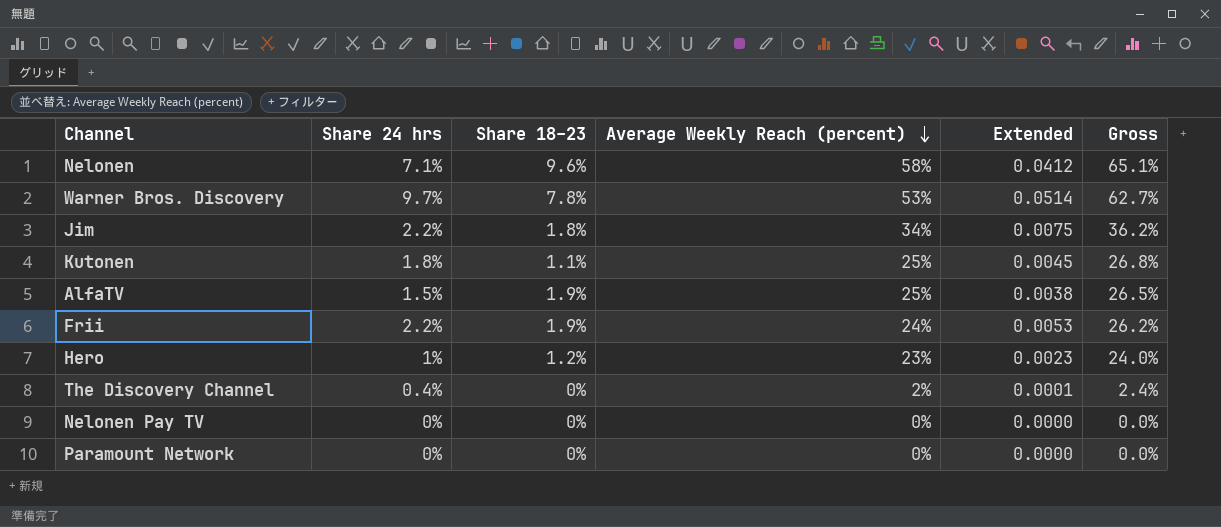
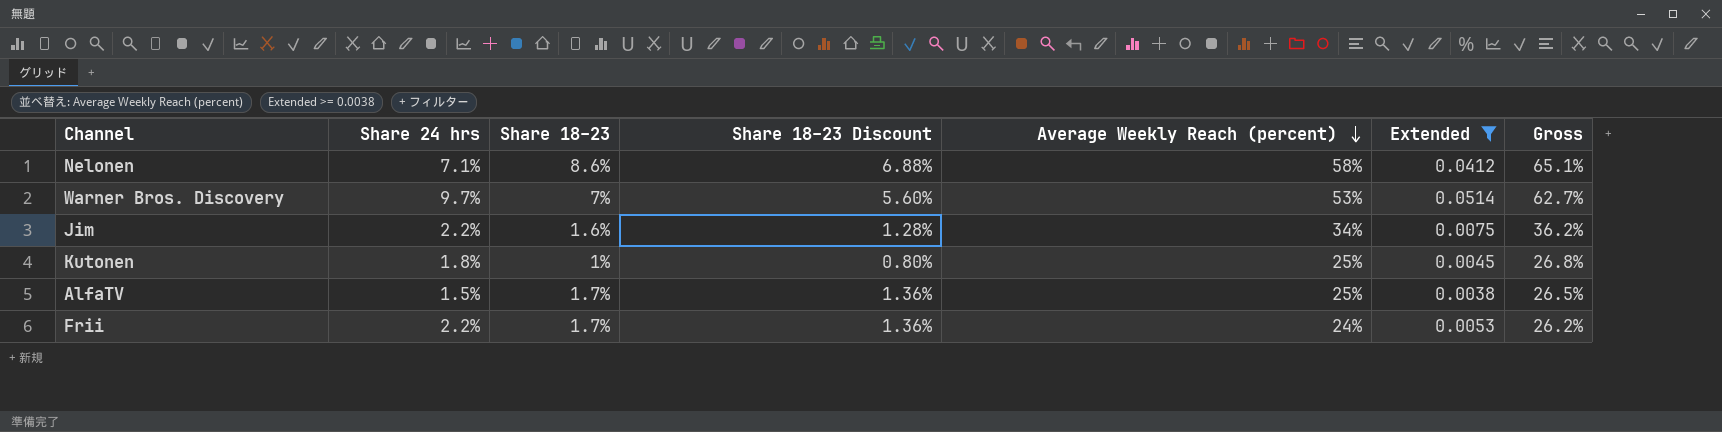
filter: none -> Extended >= 0.0038
column Share 18–23 Discount | formula: none -> [Share 18–23] * 0.8
Nelonen | Share 18–23: 9.6% -> 8.6%
Warner Bros. Discovery | Share 18–23: 7.8% -> 7%
Jim | Share 18–23: 1.8% -> 1.6%
Kutonen | Share 18–23: 1.1% -> 1%
AlfaTV | Share 18–23: 1.9% -> 1.7%
Frii | Share 18–23: 1.9% -> 1.7%

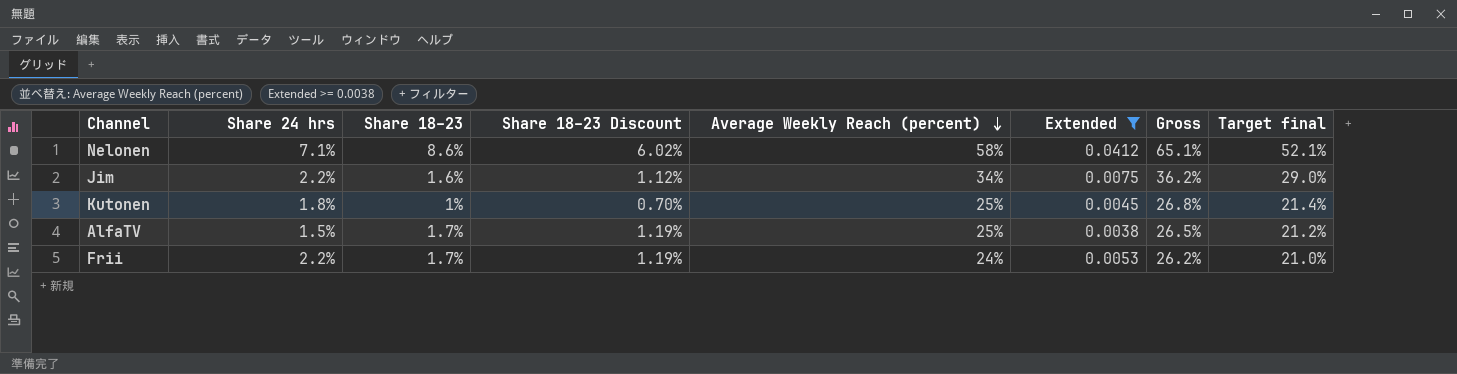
column Share 18–23 Discount | formula: [Share 18–23] * 0.8 -> [Share 18–23] * 0.7
column Target final | formula: none -> [Gross] * 0.8
row Warner Bros. Discovery: 9.7% | 7% | 5.60% | 53% | 0.0514 | 62.7% -> none

